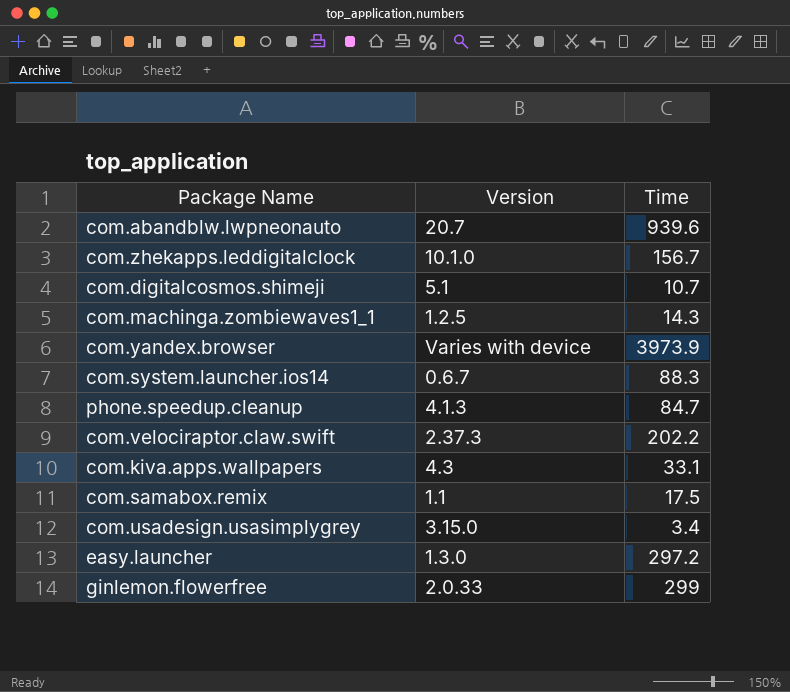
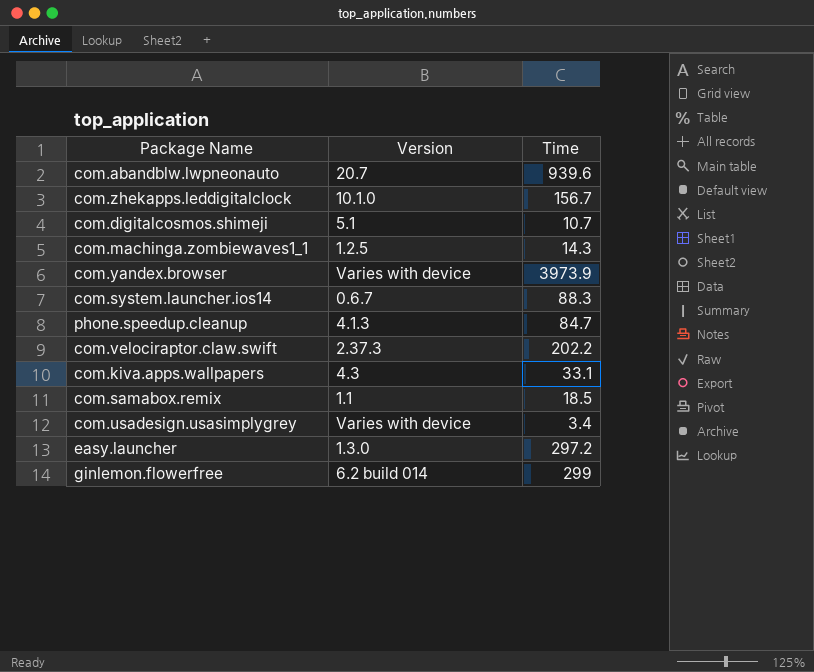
com.samabox.remix | Time: 17.5 -> 18.5
com.usadesign.usasimplygrey | Version: 3.15.0 -> Varies with device
ginlemon.flowerfree | Version: 2.0.33 -> 6.2 build 014

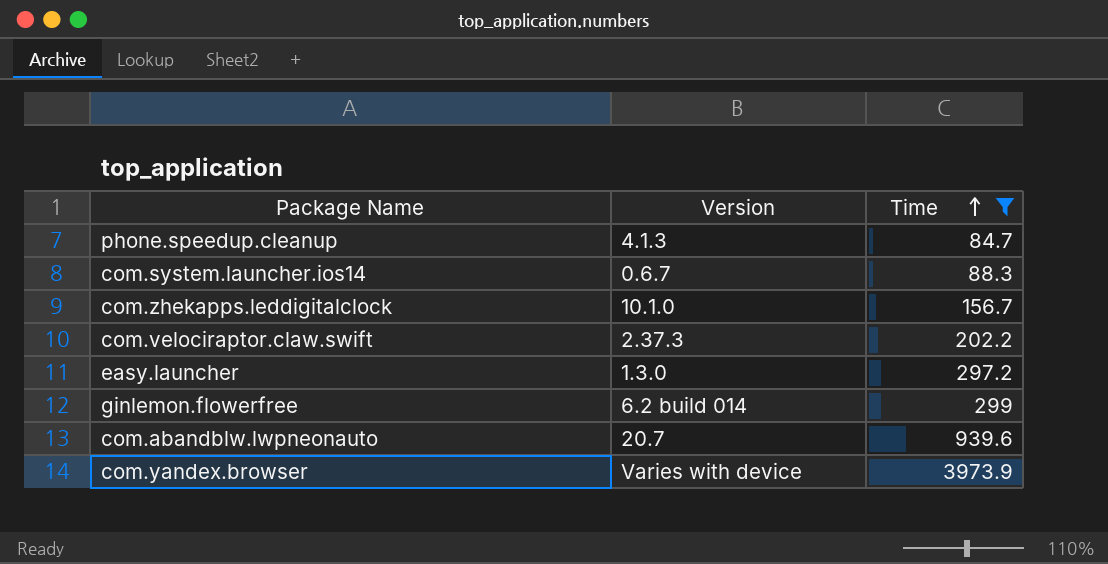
filter: none -> Time >= 84.7
row order: none -> Time ascending

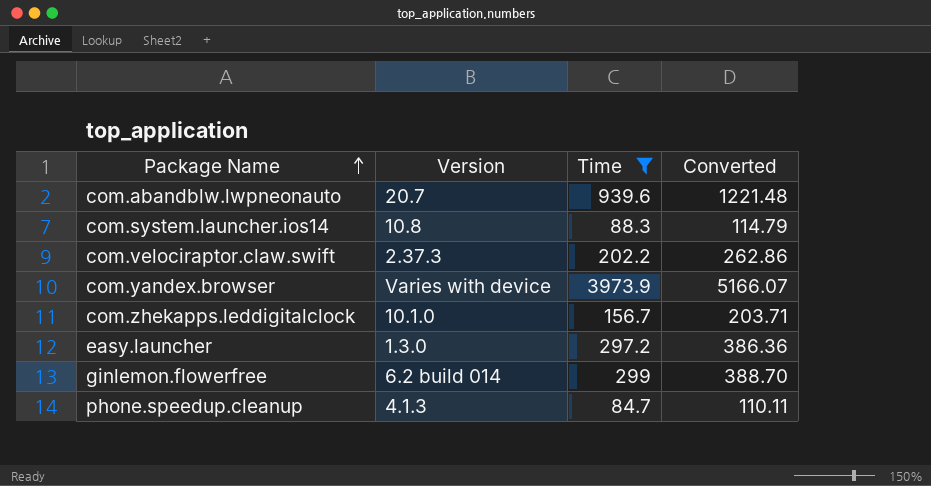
row order: Time ascending -> Package Name ascending
column Converted | formula: none -> [Time] * 1.3
com.system.launcher.ios14 | Version: 0.6.7 -> 10.8

